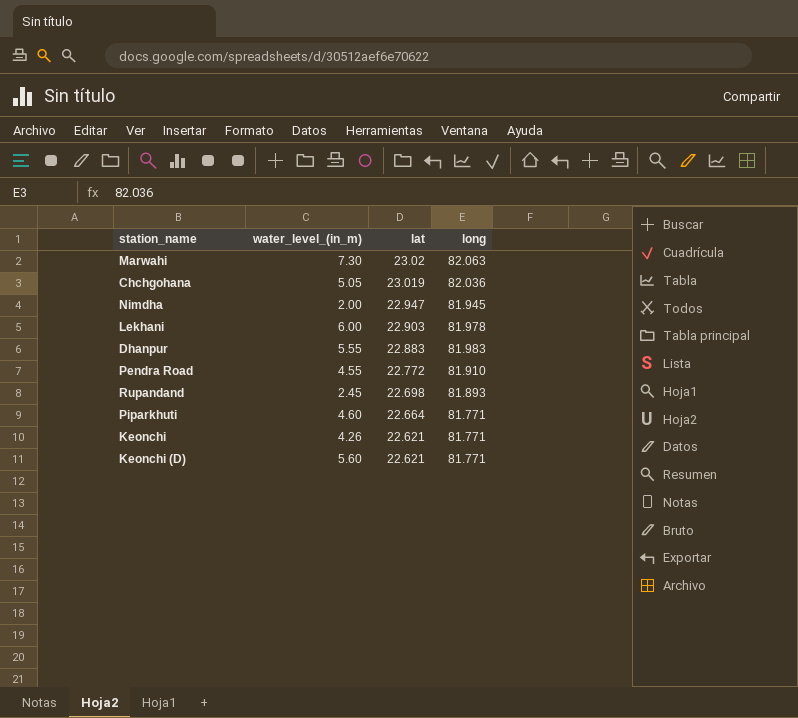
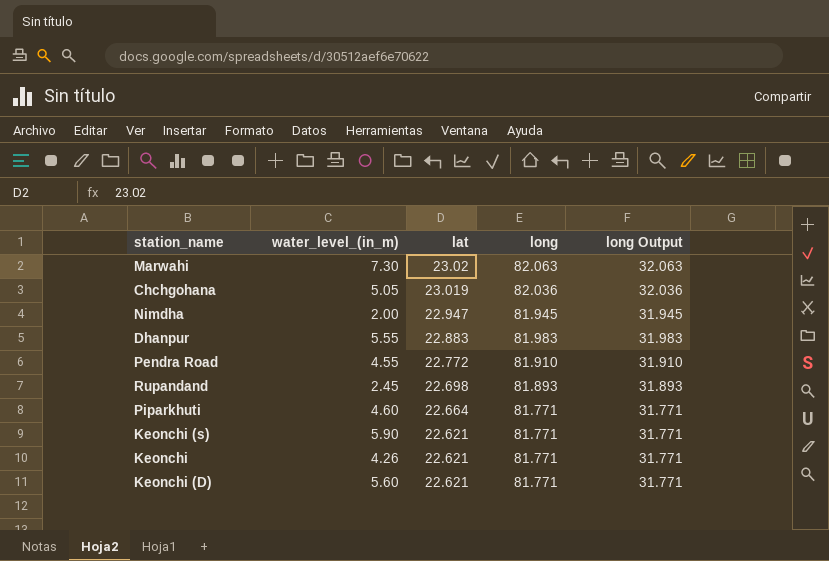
column long Output | formula: none -> [long] - 50
row Lekhani: 6.00 | 22.903 | 81.978 -> none
row Keonchi (s): none -> 5.90 | 22.621 | 81.771 | 31.771

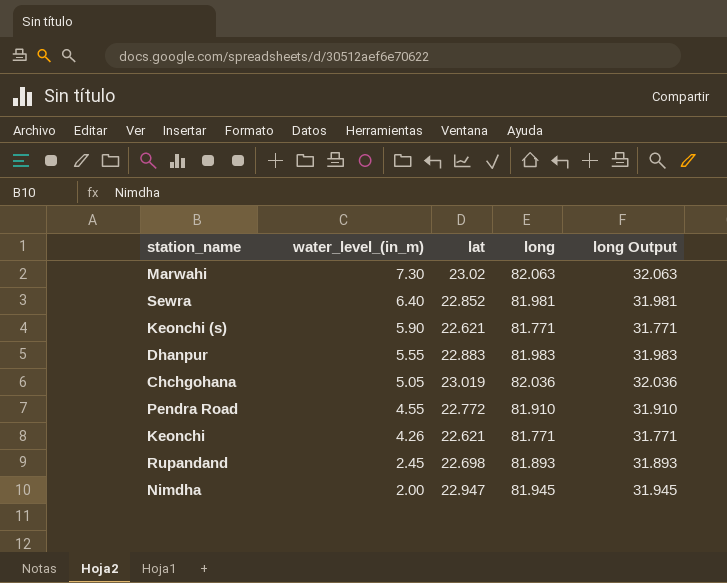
row order: lat descending -> water_level_(in_m) descending
row Piparkhuti: 4.60 | 22.664 | 81.771 | 31.771 -> none
row Keonchi (D): 5.60 | 22.621 | 81.771 | 31.771 -> none
row Sewra: none -> 6.40 | 22.852 | 81.981 | 31.981

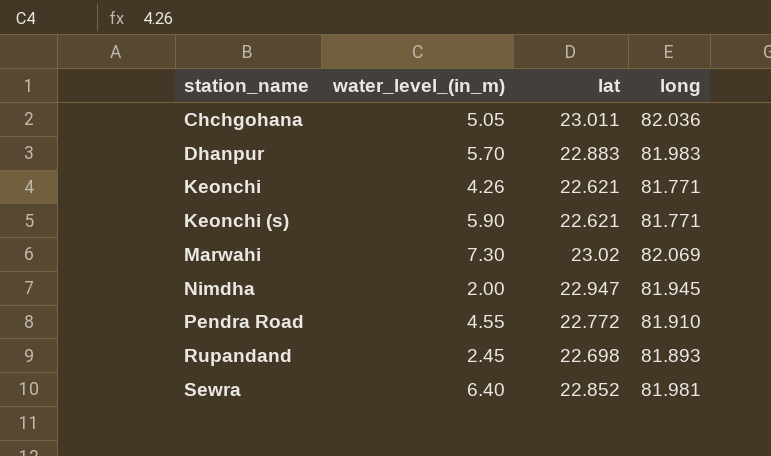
row order: water_level_(in_m) descending -> station_name ascending
column long Output | formula: [long] - 50 -> none
Chchgohana | lat: 23.019 -> 23.011
Dhanpur | water_level_(in_m): 5.55 -> 5.70
Marwahi | long: 82.063 -> 82.069

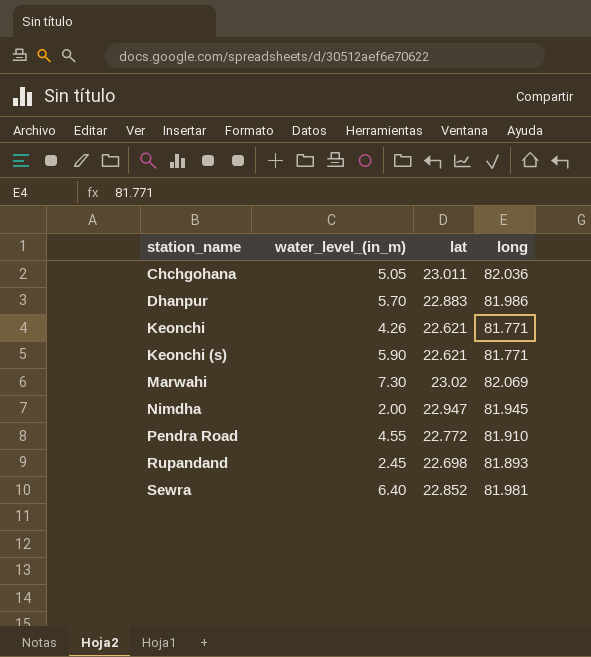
Dhanpur | long: 81.983 -> 81.986

